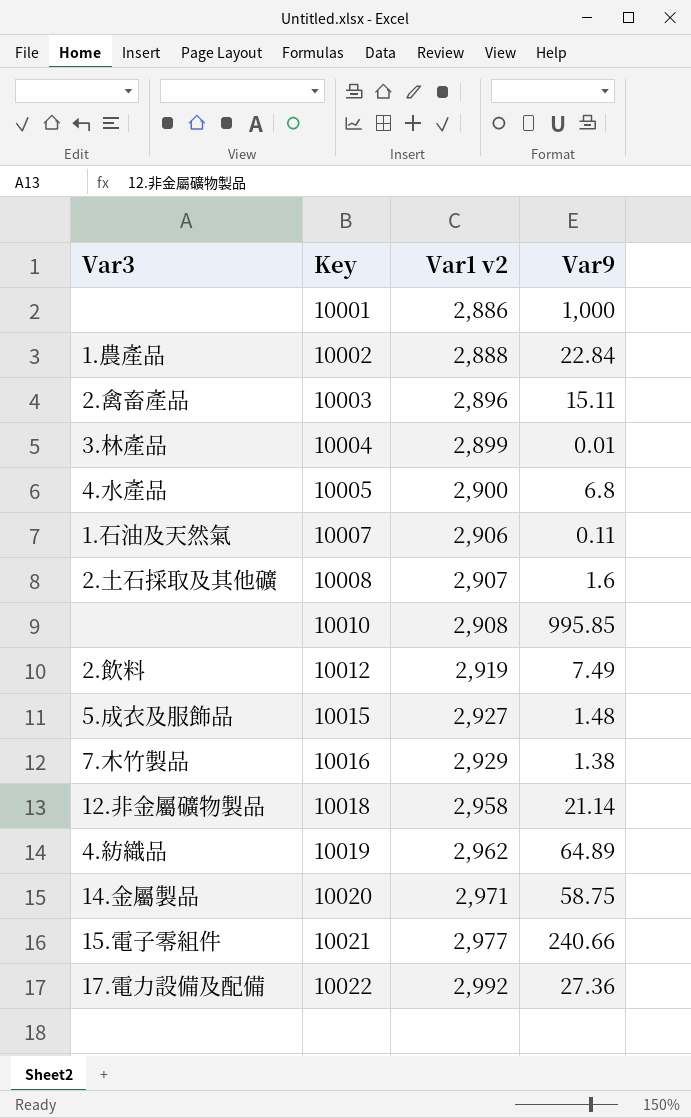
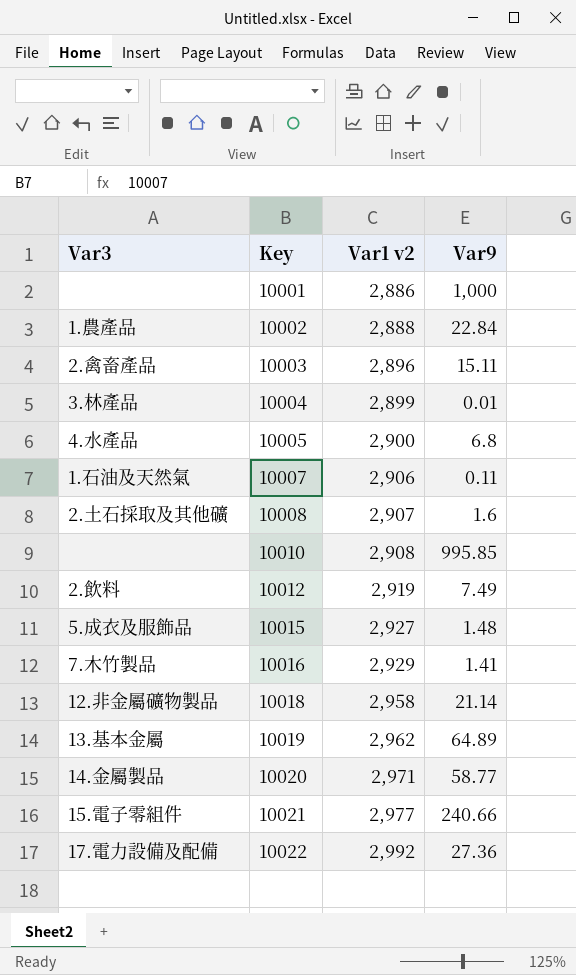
10016 | Var9: 1.38 -> 1.41
10019 | Var3: 4.紡織品 -> 13.基本金屬
10020 | Var9: 58.75 -> 58.77

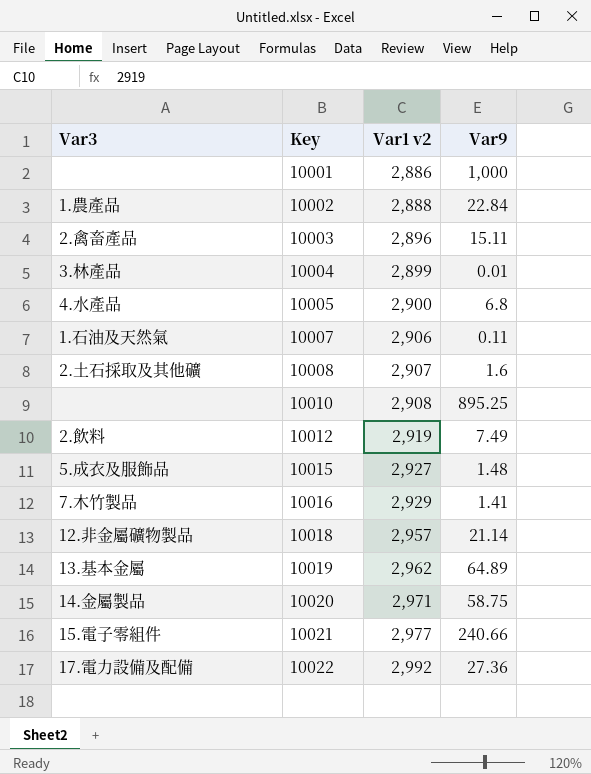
10010 | Var9: 995.85 -> 895.25
10018 | Var1 v2: 2,958 -> 2,957
10020 | Var9: 58.77 -> 58.75

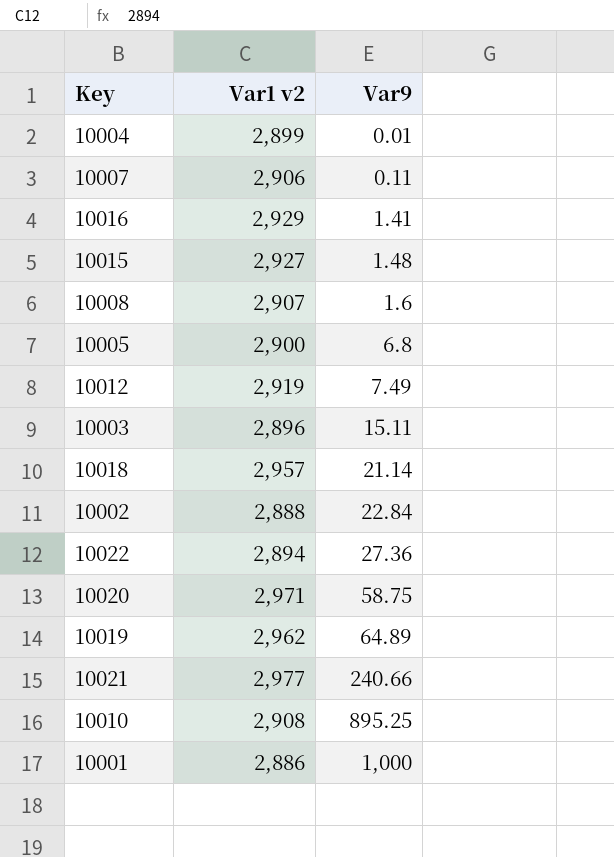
row order: Key ascending -> Var9 ascending
column Var3 | position: 1 -> none
10022 | Var1 v2: 2,992 -> 2,894

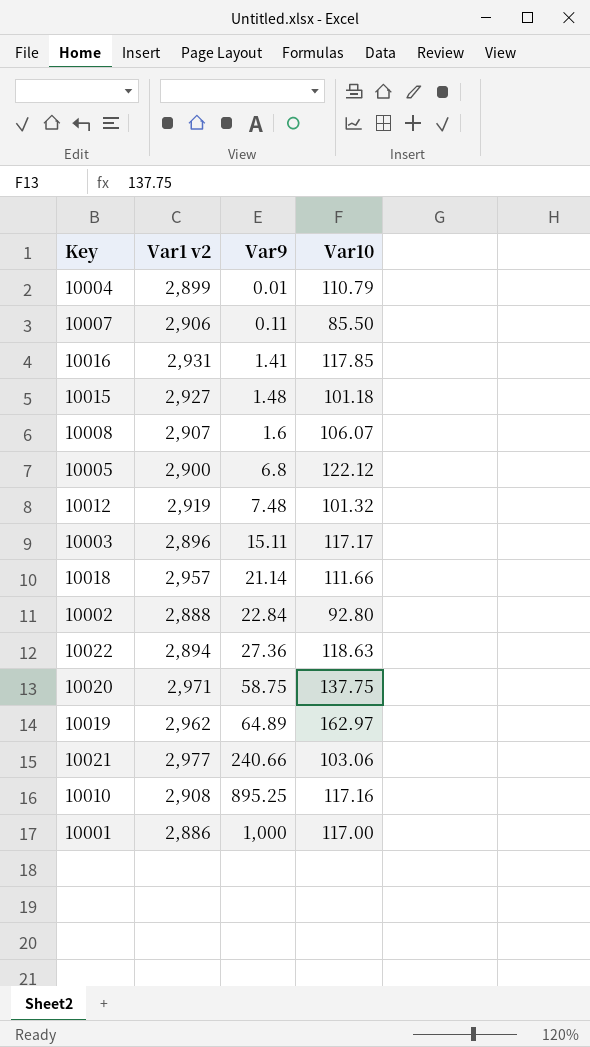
column Var10 | position: none -> 4
10016 | Var1 v2: 2,929 -> 2,931
10012 | Var9: 7.49 -> 7.48

